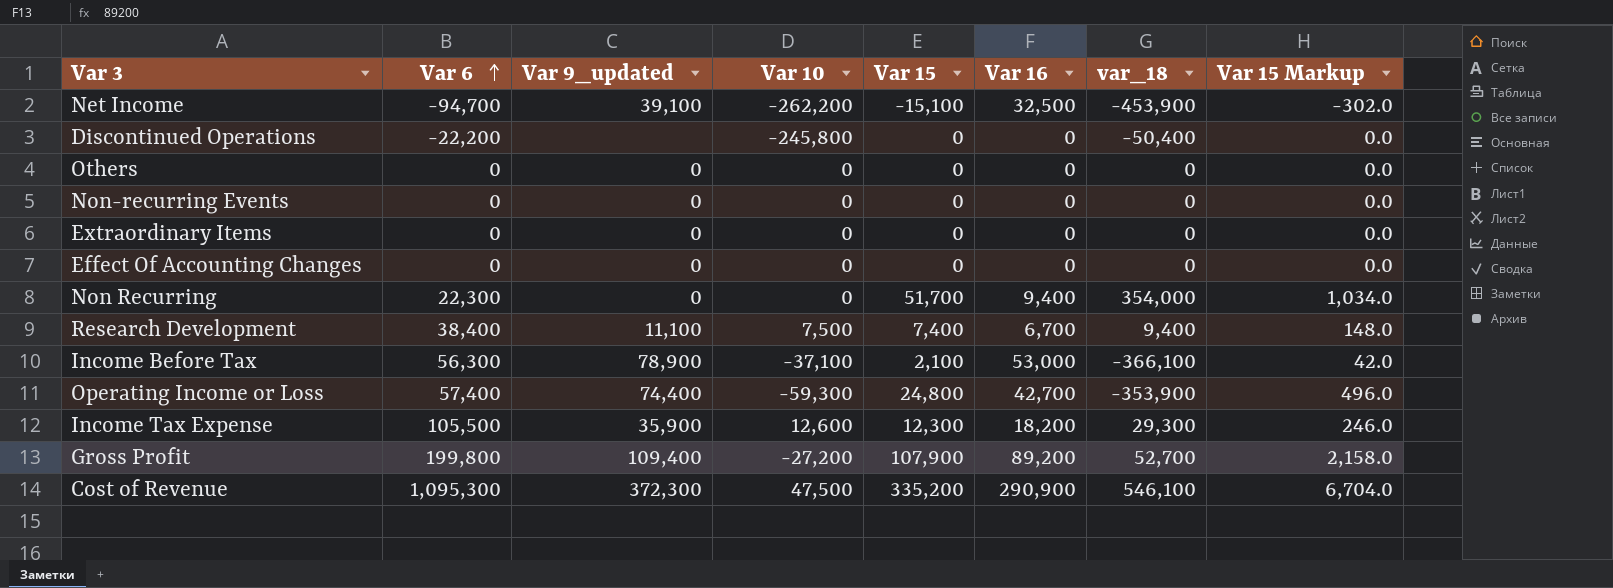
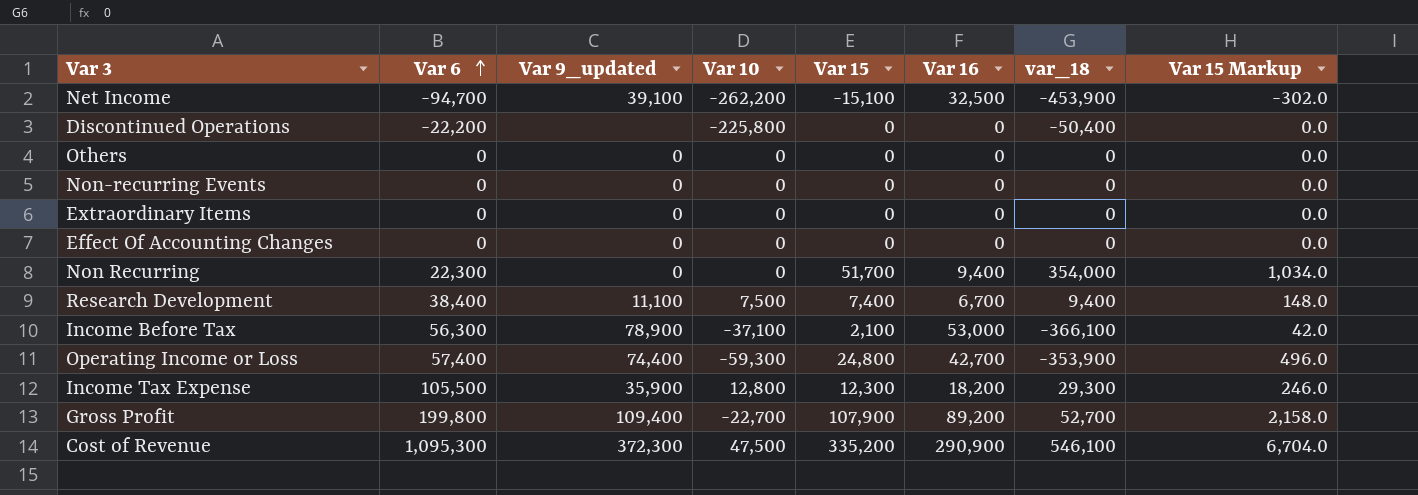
Discontinued Operations | Var 10: -245,800 -> -225,800
Income Tax Expense | Var 10: 12,600 -> 12,800
Gross Profit | Var 10: -27,200 -> -22,700

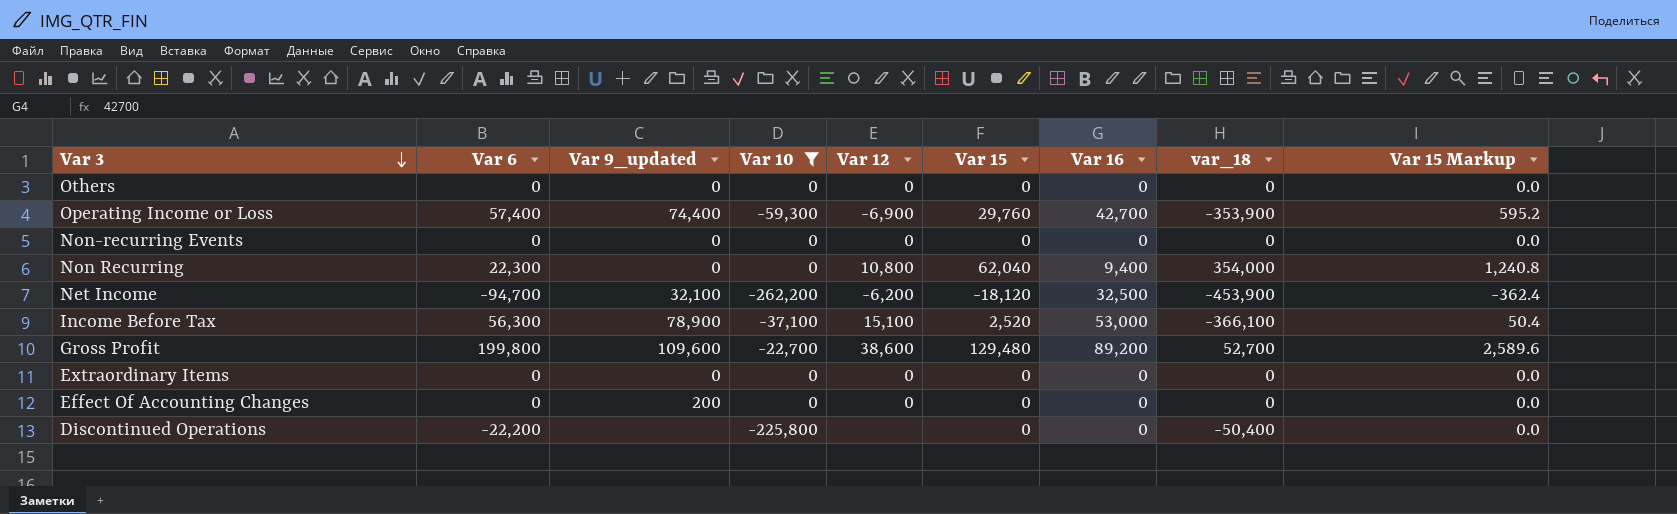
filter: none -> Var 10 <= 0
row order: Var 6 ascending -> Var 3 descending
column Var 12 | position: none -> 5
Operating Income or Loss | Var 15: 24,800 -> 29,760
Operating Income or Loss | Var 15 Markup: 496.0 -> 595.2
Non Recurring | Var 15: 51,700 -> 62,040
Non Recurring | Var 15 Markup: 1,034.0 -> 1,240.8
Net Income | Var 9_updated: 39,100 -> 32,100
Net Income | Var 15: -15,100 -> -18,120
Net Income | Var 15 Markup: -302.0 -> -362.4
Income Before Tax | Var 15: 2,100 -> 2,520
Income Before Tax | Var 15 Markup: 42.0 -> 50.4
Gross Profit | Var 9_updated: 109,400 -> 109,600
Gross Profit | Var 15: 107,900 -> 129,480
Gross Profit | Var 15 Markup: 2,158.0 -> 2,589.6
Effect Of Accounting Changes | Var 9_updated: 0 -> 200

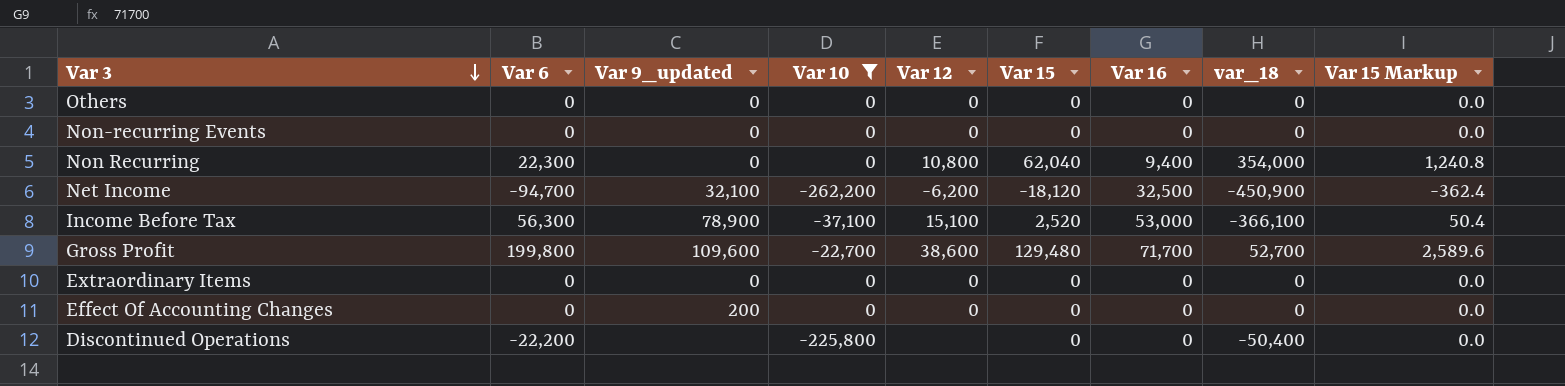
row Operating Income or Loss: 57,400 | 74,400 | -59,300 | -6,900 | 29,760 | 42,700 | -353,900 | 595.2 -> none
Net Income | var_18: -453,900 -> -450,900
Gross Profit | Var 16: 89,200 -> 71,700

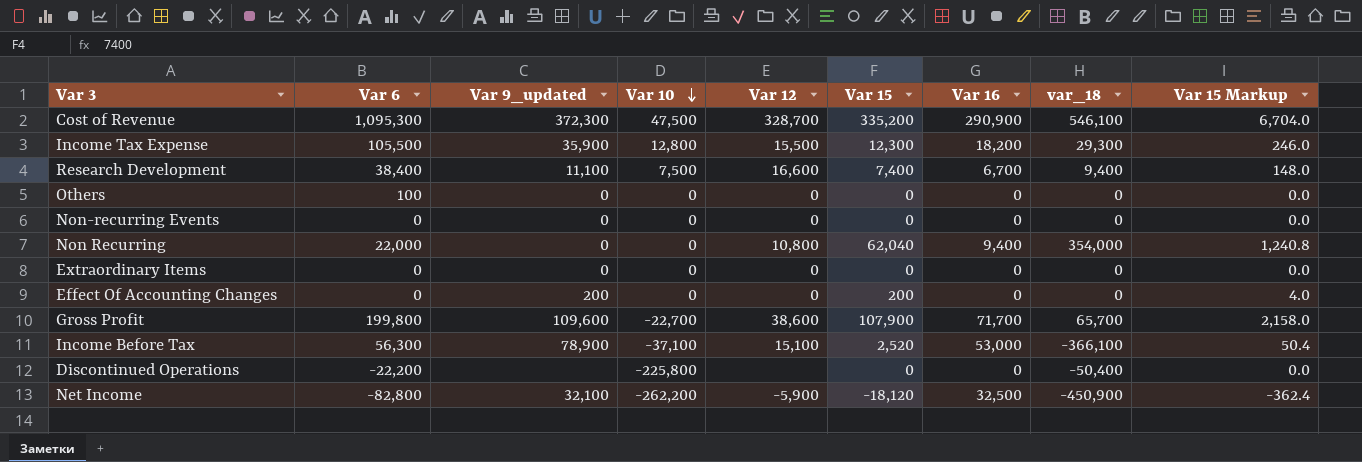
filter: Var 10 <= 0 -> none
row order: Var 3 descending -> Var 10 descending
Others | Var 6: 0 -> 100
Non Recurring | Var 6: 22,300 -> 22,000
Effect Of Accounting Changes | Var 15: 0 -> 200
Effect Of Accounting Changes | Var 15 Markup: 0.0 -> 4.0
Gross Profit | Var 15: 129,480 -> 107,900
Gross Profit | var_18: 52,700 -> 65,700
Gross Profit | Var 15 Markup: 2,589.6 -> 2,158.0
Net Income | Var 6: -94,700 -> -82,800
Net Income | Var 12: -6,200 -> -5,900

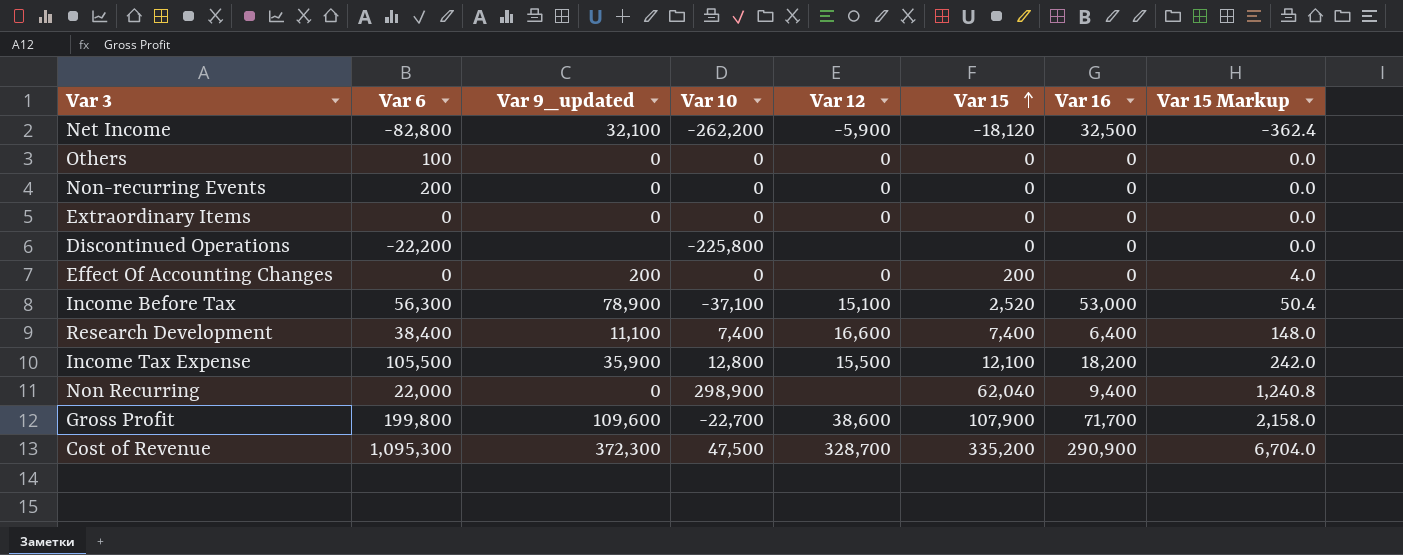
row order: Var 10 descending -> Var 15 ascending
column var_18 | position: 8 -> none
Non-recurring Events | Var 6: 0 -> 200
Research Development | Var 10: 7,500 -> 7,400
Research Development | Var 16: 6,700 -> 6,400
Income Tax Expense | Var 15: 12,300 -> 12,100
Income Tax Expense | Var 15 Markup: 246.0 -> 242.0
Non Recurring | Var 10: 0 -> 298,900
Non Recurring | Var 12: 10,800 -> none

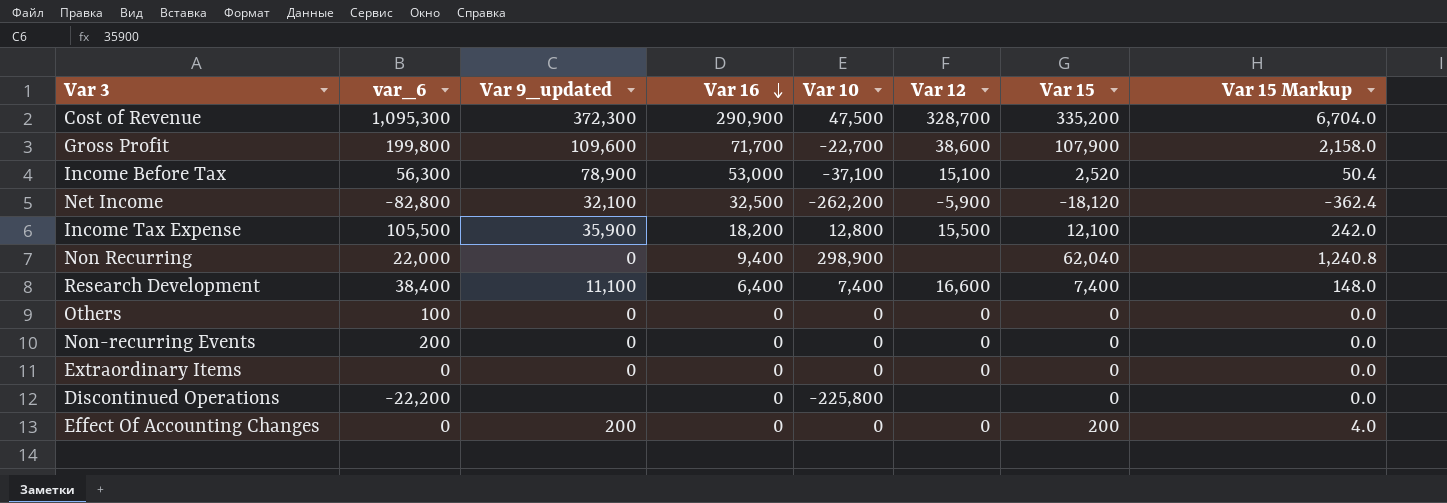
row order: Var 15 ascending -> Var 16 descending
column name: Var 6 -> var_6
column Var 16 | position: 7 -> 4

